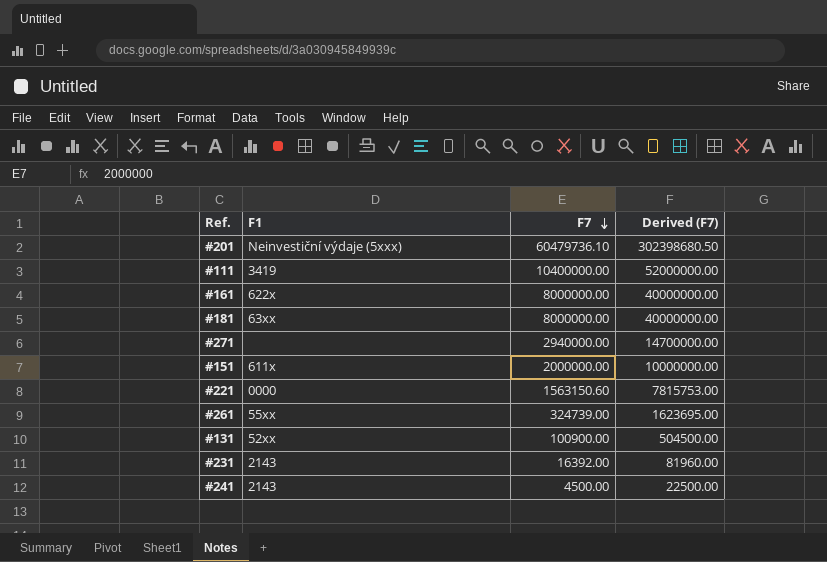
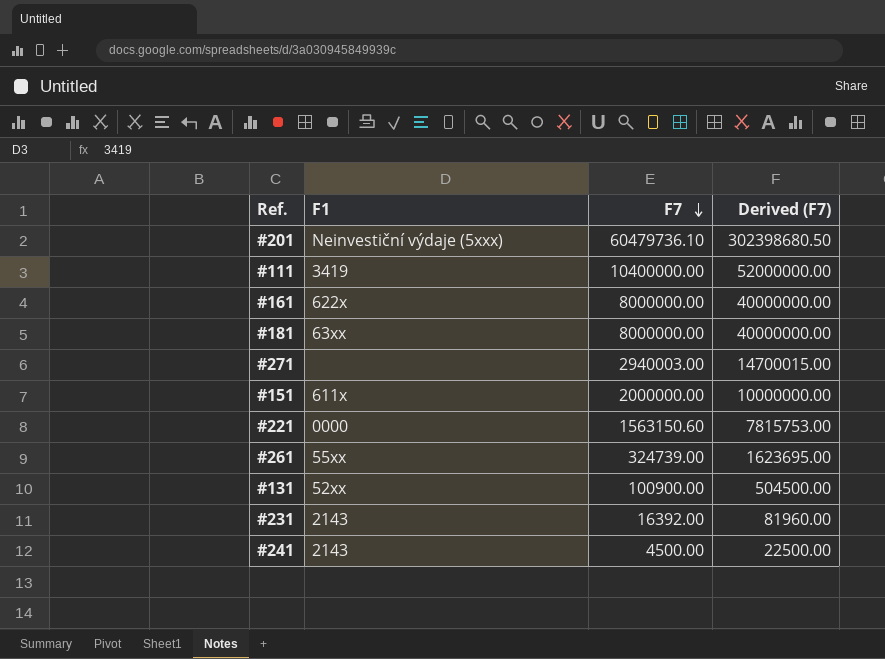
#271 | F7: 2940000.00 -> 2940003.00
#271 | Derived (F7): 14700000.00 -> 14700015.00

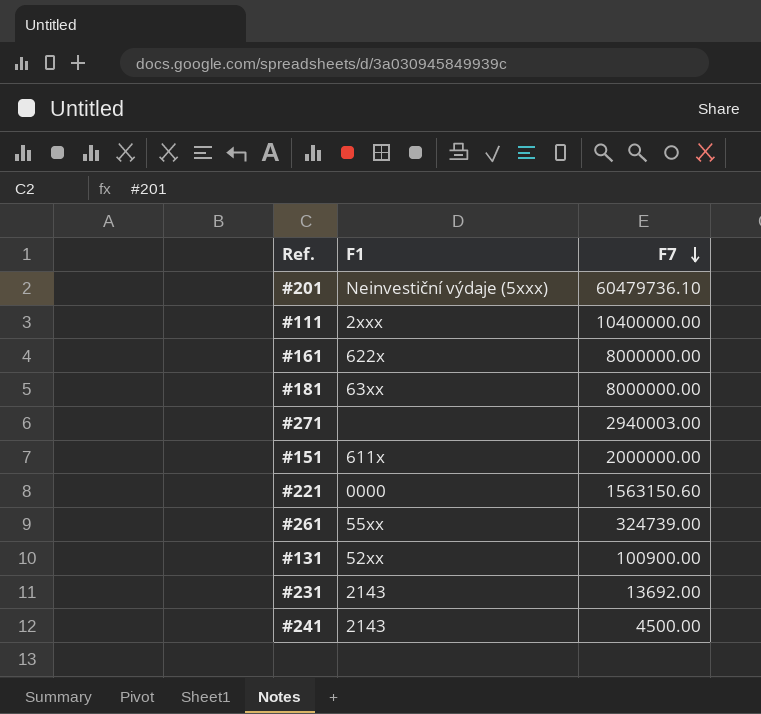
column Derived (F7) | formula: [F7] * 5 -> none
#111 | F1: 3419 -> 2xxx
#231 | F7: 16392.00 -> 13692.00

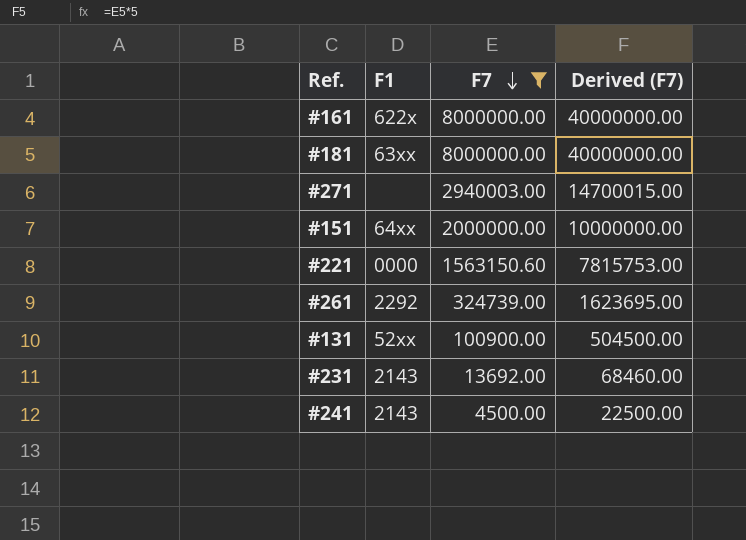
filter: none -> F7 <= 8000000.00
column Derived (F7) | formula: none -> [F7] * 5
#151 | F1: 611x -> 64xx
#261 | F1: 55xx -> 2292

